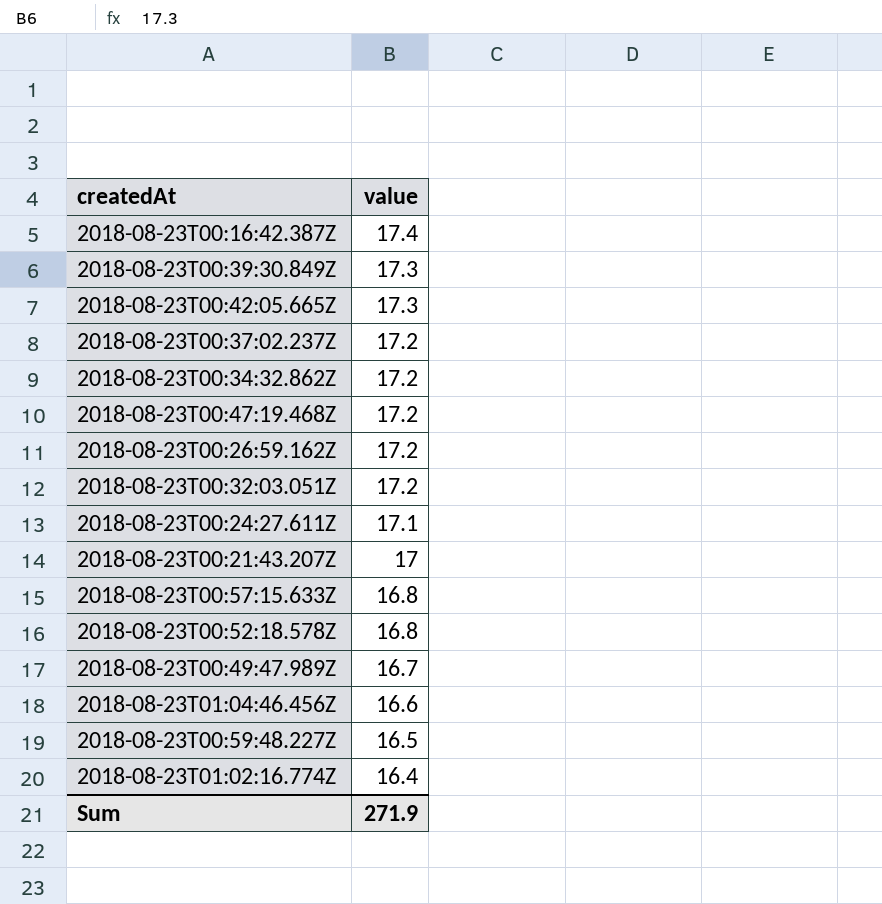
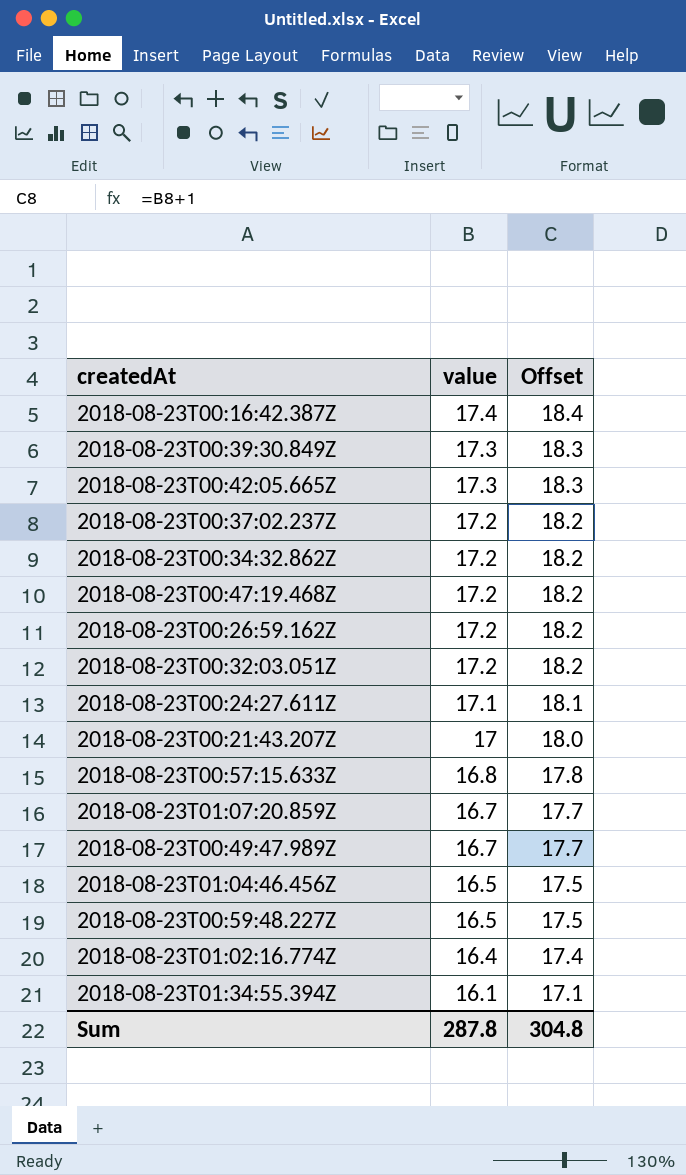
column Offset | formula: none -> [value] + 1
row 2018-08-23T00:52:18.578Z: 16.8 -> none
row 2018-08-23T01:07:20.859Z: none -> 16.7 | 17.7
2018-08-23T01:04:46.456Z | value: 16.6 -> 16.5
row 2018-08-23T01:34:55.394Z: none -> 16.1 | 17.1
Sum | value: 271.9 -> 287.8

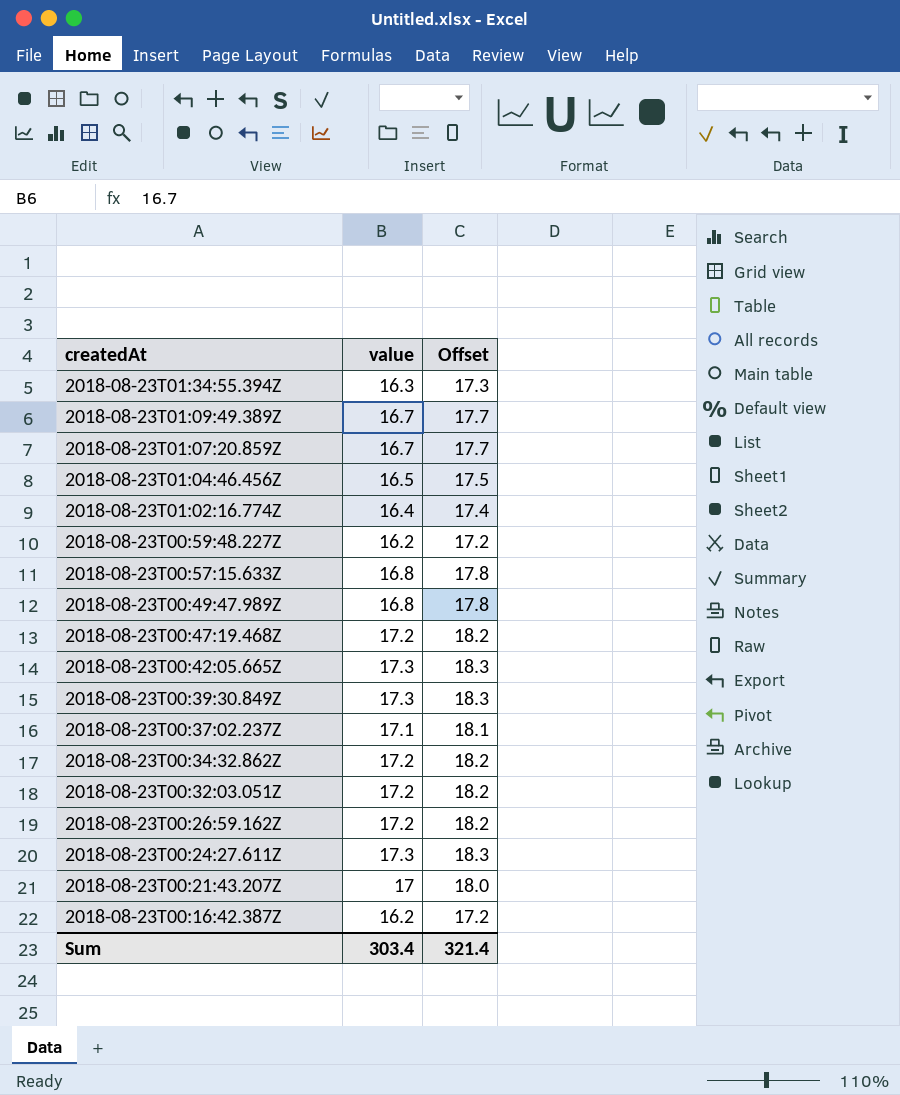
row order: value descending -> createdAt descending
2018-08-23T01:34:55.394Z | value: 16.1 -> 16.3
2018-08-23T01:34:55.394Z | Offset: 17.1 -> 17.3
row 2018-08-23T01:09:49.389Z: none -> 16.7 | 17.7
2018-08-23T00:59:48.227Z | value: 16.5 -> 16.2
2018-08-23T00:59:48.227Z | Offset: 17.5 -> 17.2
2018-08-23T00:49:47.989Z | value: 16.7 -> 16.8
2018-08-23T00:49:47.989Z | Offset: 17.7 -> 17.8
2018-08-23T00:37:02.237Z | value: 17.2 -> 17.1
2018-08-23T00:37:02.237Z | Offset: 18.2 -> 18.1
2018-08-23T00:24:27.611Z | value: 17.1 -> 17.3
2018-08-23T00:24:27.611Z | Offset: 18.1 -> 18.3
2018-08-23T00:16:42.387Z | value: 17.4 -> 16.2
2018-08-23T00:16:42.387Z | Offset: 18.4 -> 17.2
Sum | value: 287.8 -> 303.4
Sum | Offset: 304.8 -> 321.4

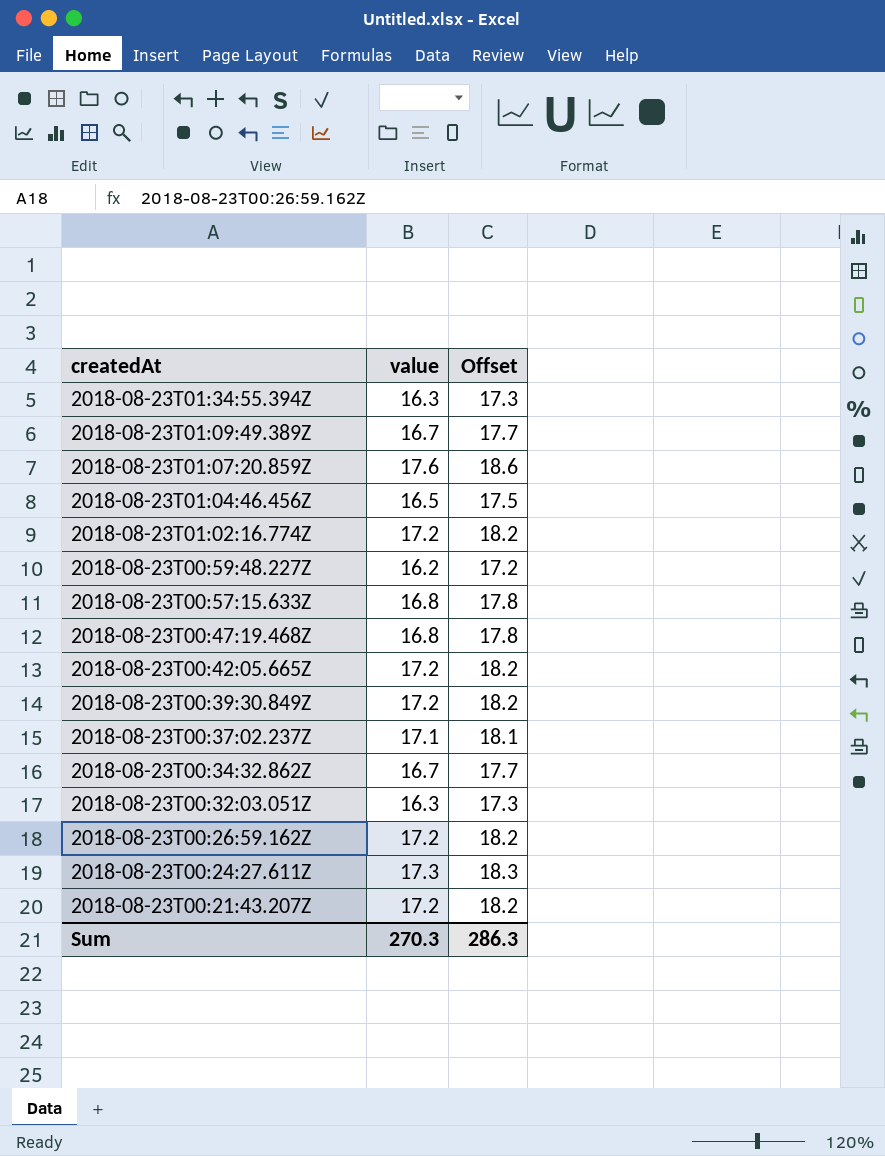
row 2018-08-23T00:49:47.989Z: 16.8 | 17.8 -> none
row 2018-08-23T00:16:42.387Z: 16.2 | 17.2 -> none
2018-08-23T01:07:20.859Z | value: 16.7 -> 17.6
2018-08-23T01:07:20.859Z | Offset: 17.7 -> 18.6
2018-08-23T01:02:16.774Z | value: 16.4 -> 17.2
2018-08-23T01:02:16.774Z | Offset: 17.4 -> 18.2
2018-08-23T00:47:19.468Z | value: 17.2 -> 16.8
2018-08-23T00:47:19.468Z | Offset: 18.2 -> 17.8
2018-08-23T00:42:05.665Z | value: 17.3 -> 17.2
2018-08-23T00:42:05.665Z | Offset: 18.3 -> 18.2
2018-08-23T00:39:30.849Z | value: 17.3 -> 17.2
2018-08-23T00:39:30.849Z | Offset: 18.3 -> 18.2
2018-08-23T00:34:32.862Z | value: 17.2 -> 16.7
2018-08-23T00:34:32.862Z | Offset: 18.2 -> 17.7
2018-08-23T00:32:03.051Z | value: 17.2 -> 16.3
2018-08-23T00:32:03.051Z | Offset: 18.2 -> 17.3
2018-08-23T00:21:43.207Z | value: 17 -> 17.2
2018-08-23T00:21:43.207Z | Offset: 18.0 -> 18.2
Sum | value: 303.4 -> 270.3
Sum | Offset: 321.4 -> 286.3

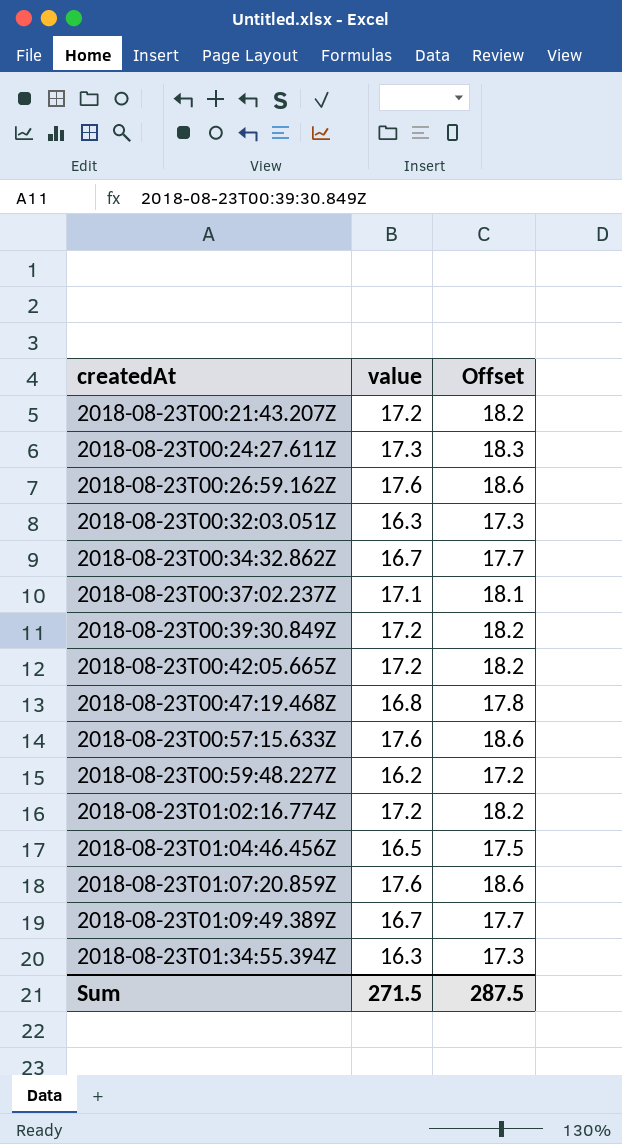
row order: createdAt descending -> createdAt ascending
2018-08-23T00:26:59.162Z | value: 17.2 -> 17.6
2018-08-23T00:26:59.162Z | Offset: 18.2 -> 18.6
2018-08-23T00:57:15.633Z | value: 16.8 -> 17.6
2018-08-23T00:57:15.633Z | Offset: 17.8 -> 18.6
Sum | value: 270.3 -> 271.5
Sum | Offset: 286.3 -> 287.5

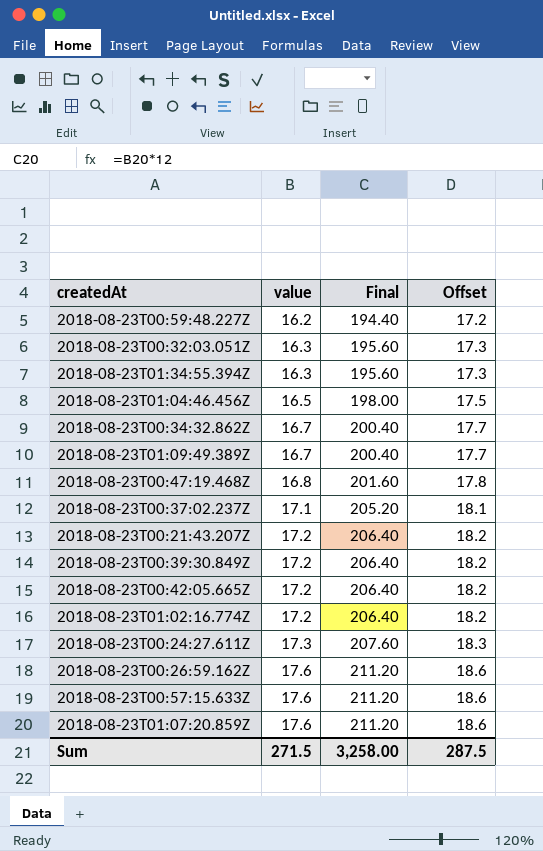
row order: createdAt ascending -> value ascending
column Final | formula: none -> [value] * 12

